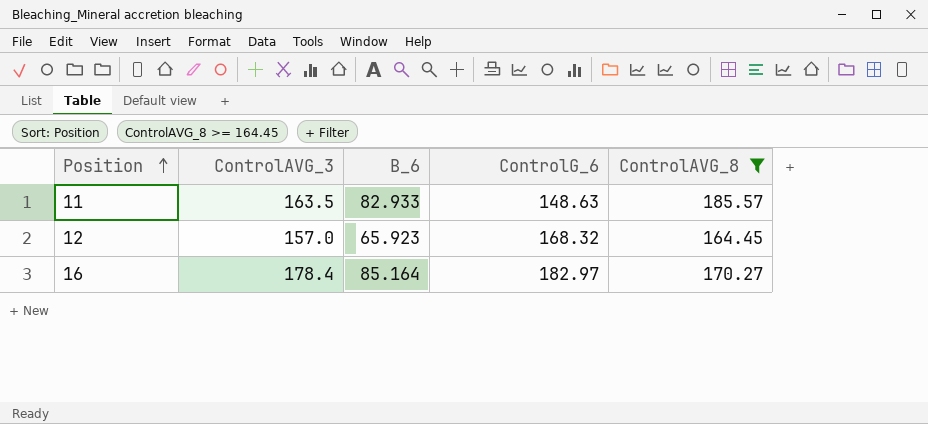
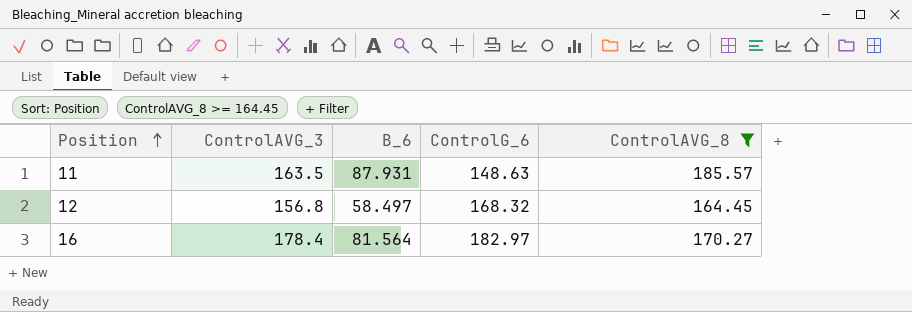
11 | B_6: 82.933 -> 87.931
12 | ControlAVG_3: 157.0 -> 156.8
12 | B_6: 65.923 -> 58.497
16 | B_6: 85.164 -> 81.564

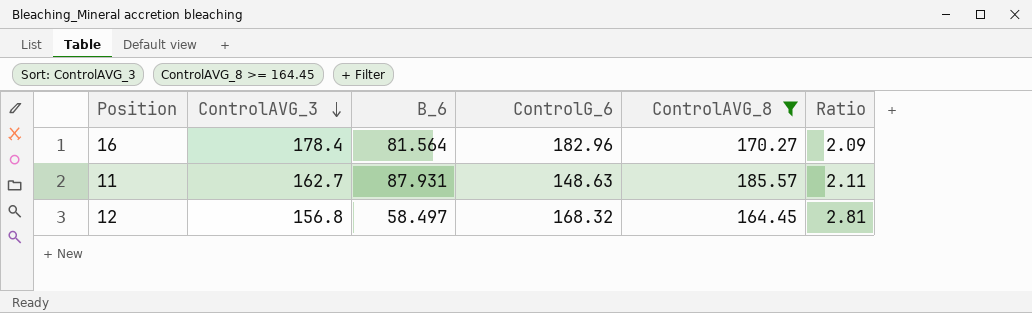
row order: Position ascending -> ControlAVG_3 descending
column Ratio | formula: none -> [ControlAVG_8] / [B_6]
16 | ControlG_6: 182.97 -> 182.96
11 | ControlAVG_3: 163.5 -> 162.7

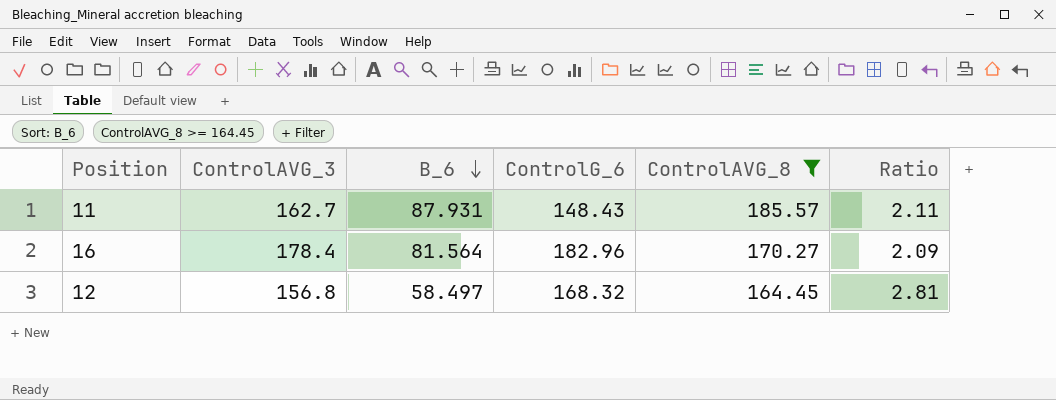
row order: ControlAVG_3 descending -> B_6 descending
11 | ControlG_6: 148.63 -> 148.43

